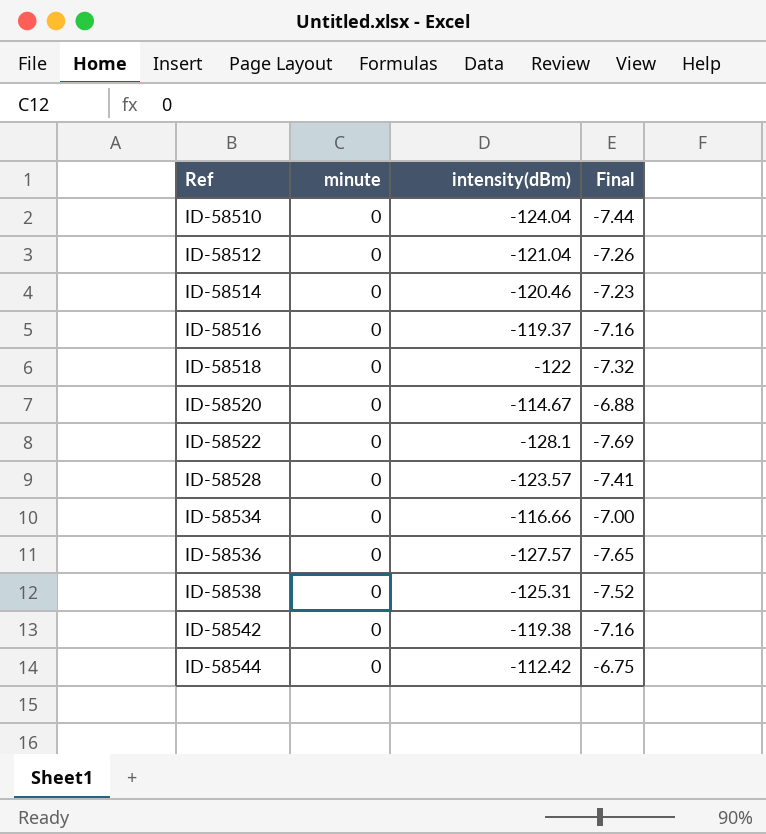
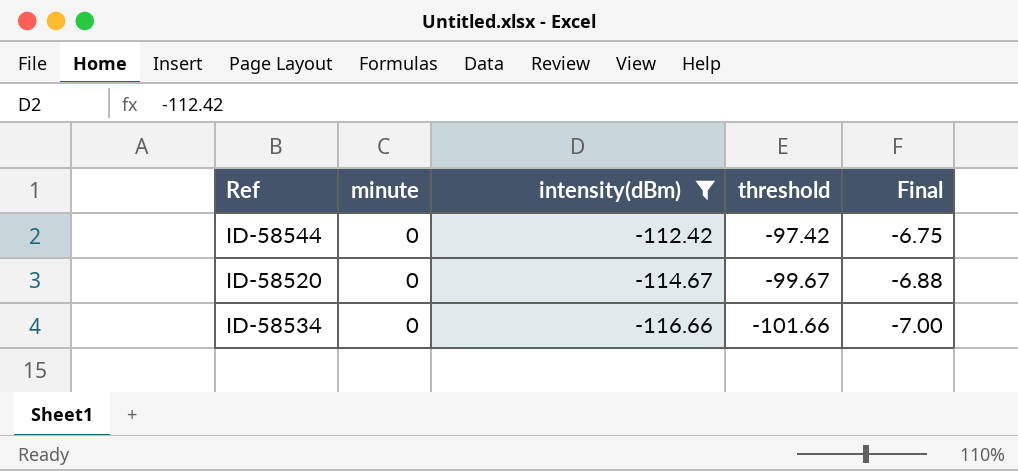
filter: none -> intensity(dBm) >= -116.66
row order: Ref ascending -> intensity(dBm) descending
column threshold | formula: none -> [intensity(dBm)] + 15

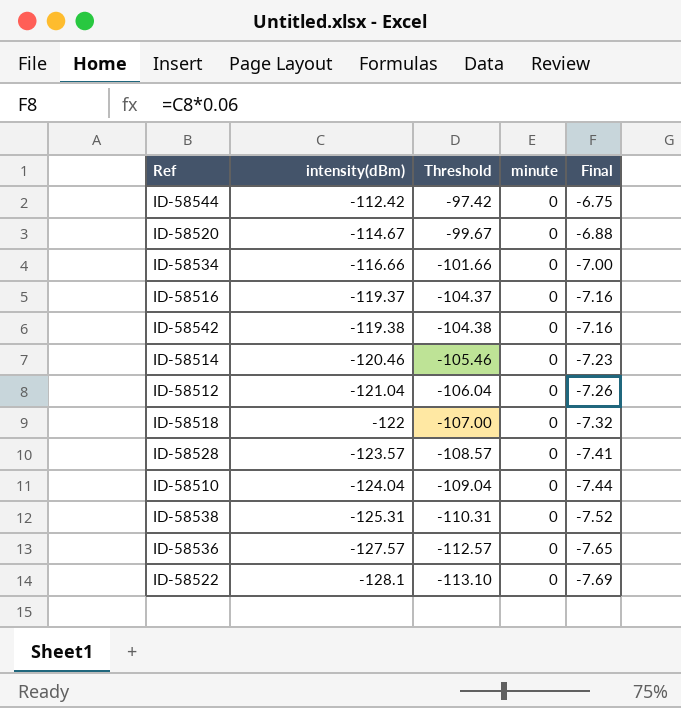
filter: intensity(dBm) >= -116.66 -> none
column name: threshold -> Threshold
column minute | position: 2 -> 4

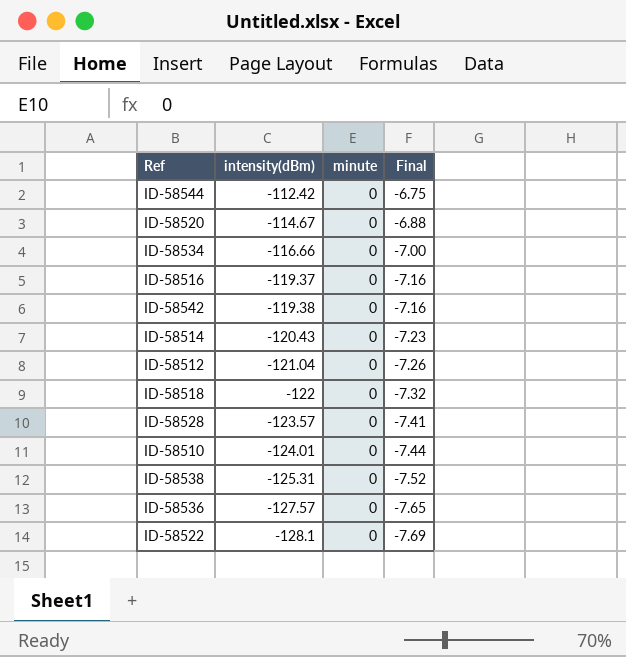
column Threshold | formula: [intensity(dBm)] + 15 -> none
ID-58514 | intensity(dBm): -120.46 -> -120.43
ID-58510 | intensity(dBm): -124.04 -> -124.01

